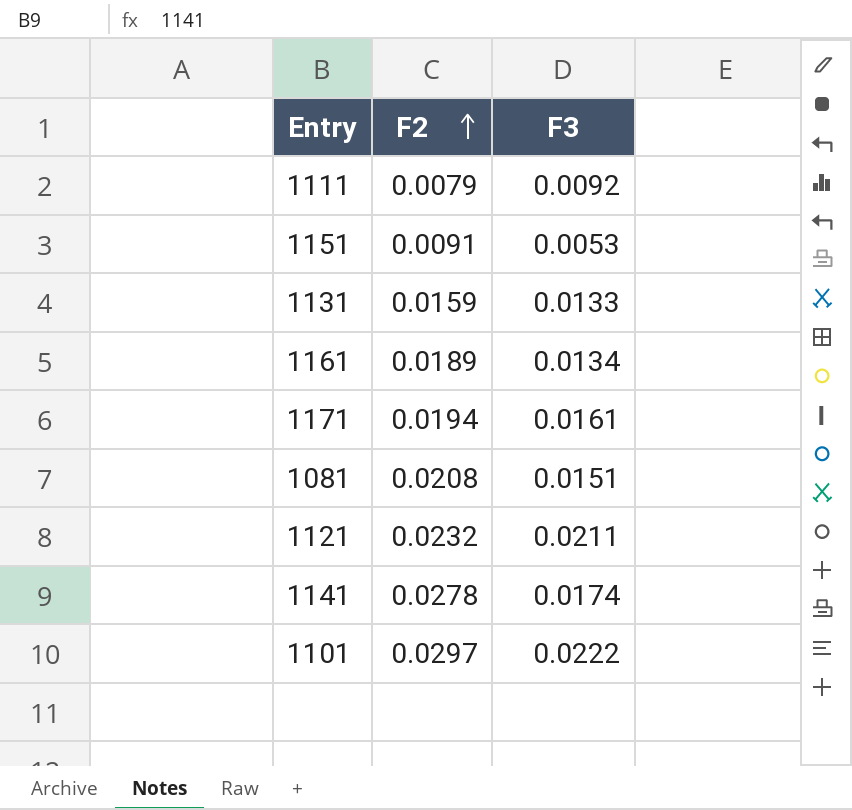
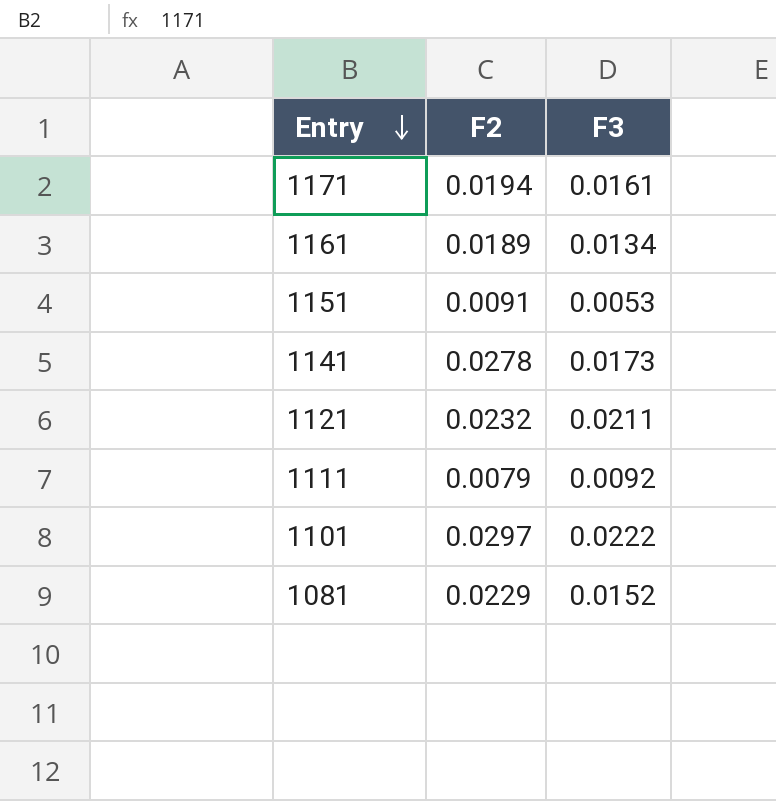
row order: F2 ascending -> Entry descending
row 1131: 0.0159 | 0.0133 -> none
1141 | F3: 0.0174 -> 0.0173
1081 | F2: 0.0208 -> 0.0229
1081 | F3: 0.0151 -> 0.0152

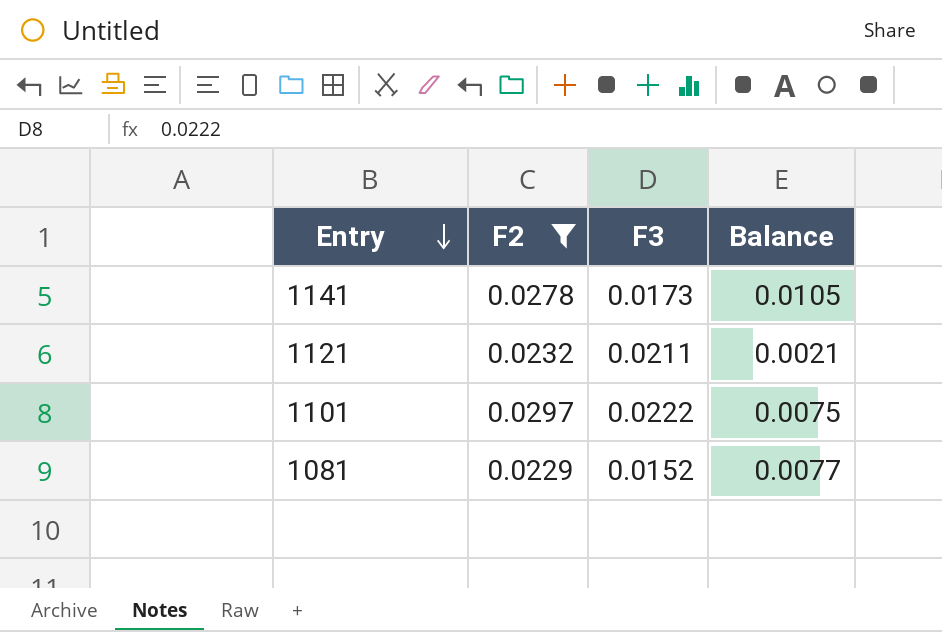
filter: none -> F2 >= 0.0229
column Balance | formula: none -> [F2] - [F3]

